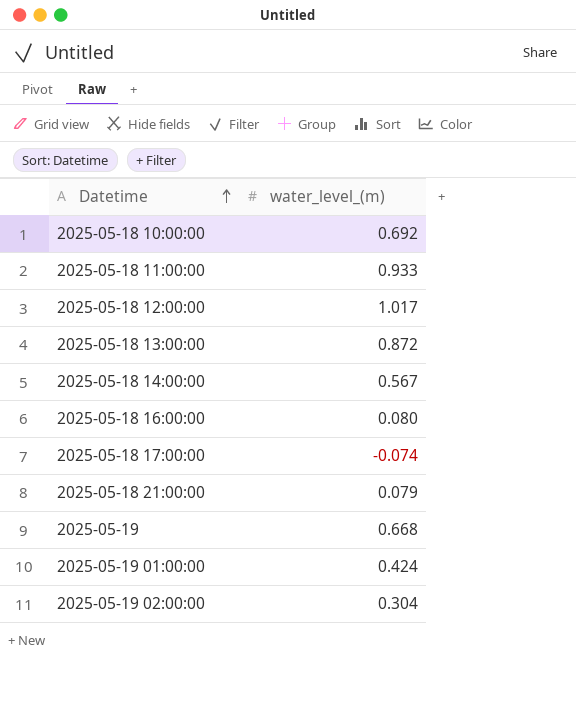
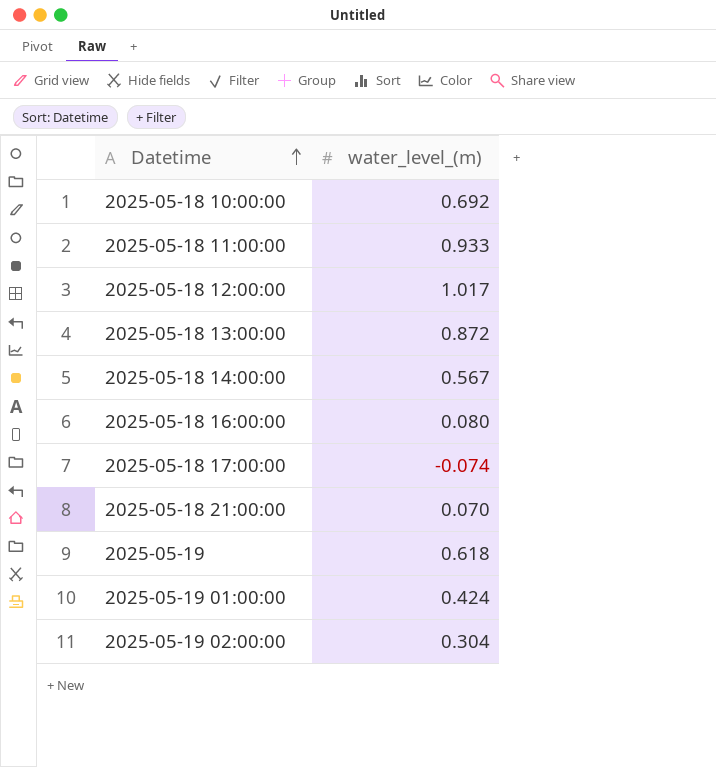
2025-05-18 21:00:00 | water_level_(m): 0.079 -> 0.070
2025-05-19 | water_level_(m): 0.668 -> 0.618

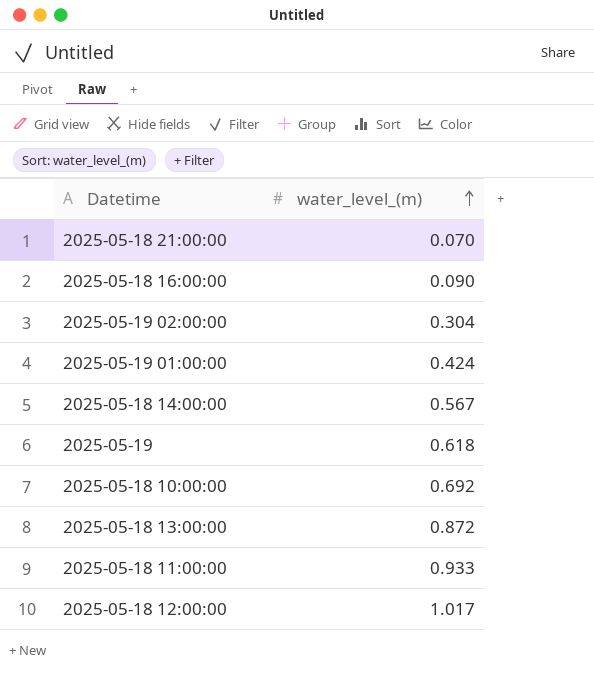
row order: Datetime ascending -> water_level_(m) ascending
row 2025-05-18 17:00:00: -0.074 -> none
2025-05-18 16:00:00 | water_level_(m): 0.080 -> 0.090

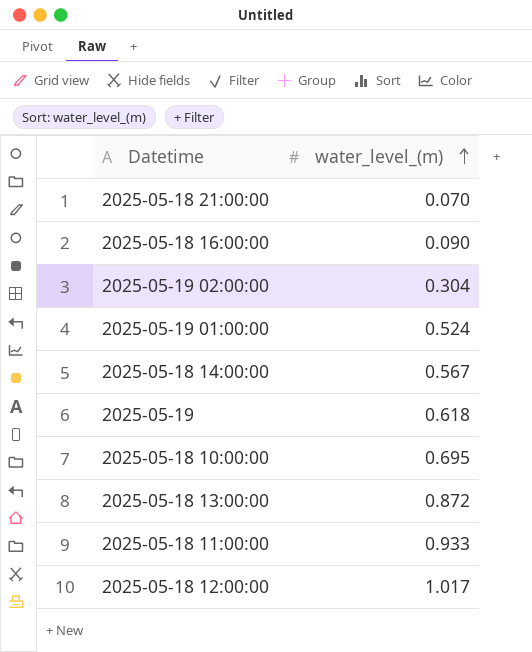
2025-05-19 01:00:00 | water_level_(m): 0.424 -> 0.524
2025-05-18 10:00:00 | water_level_(m): 0.692 -> 0.695

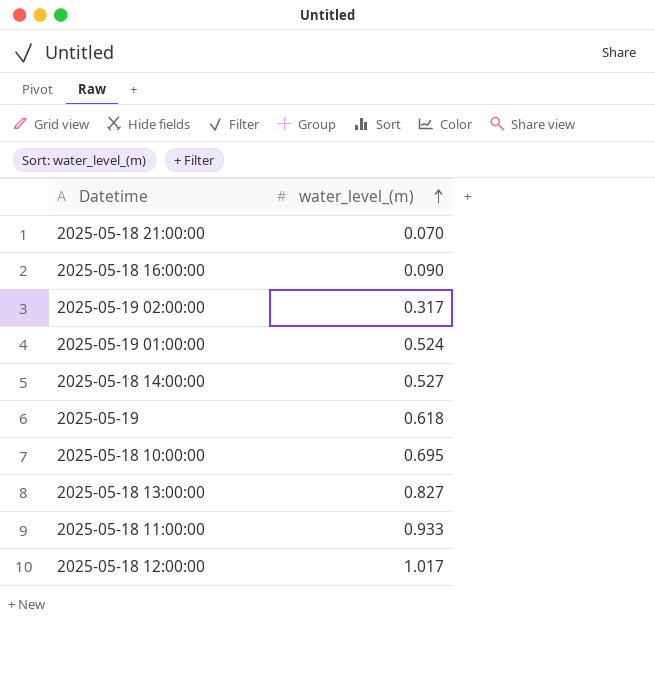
2025-05-19 02:00:00 | water_level_(m): 0.304 -> 0.317
2025-05-18 14:00:00 | water_level_(m): 0.567 -> 0.527
2025-05-18 13:00:00 | water_level_(m): 0.872 -> 0.827

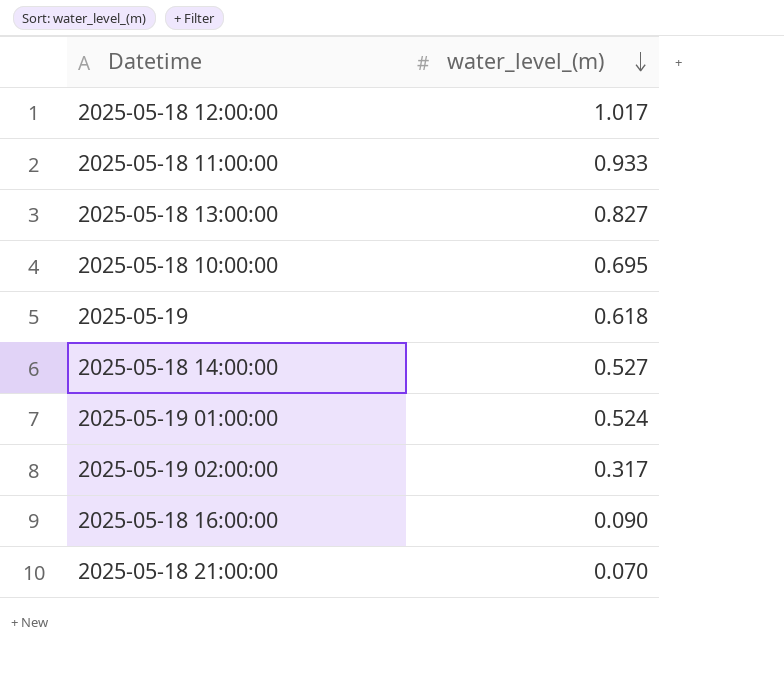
row order: water_level_(m) ascending -> water_level_(m) descending

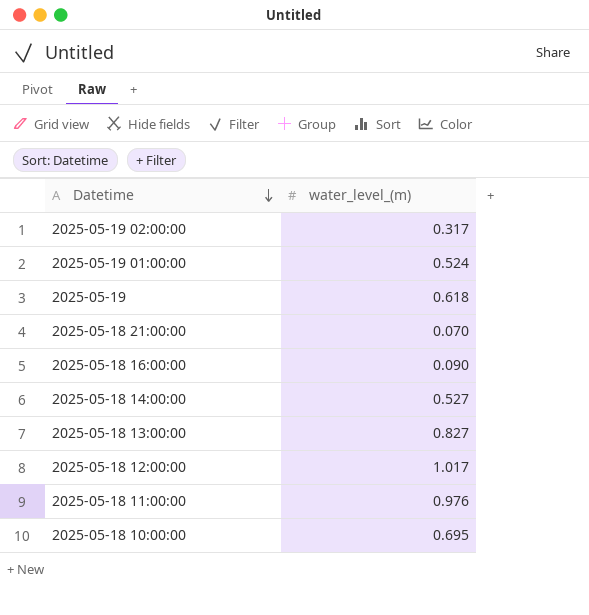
row order: water_level_(m) descending -> Datetime descending
2025-05-18 11:00:00 | water_level_(m): 0.933 -> 0.976

